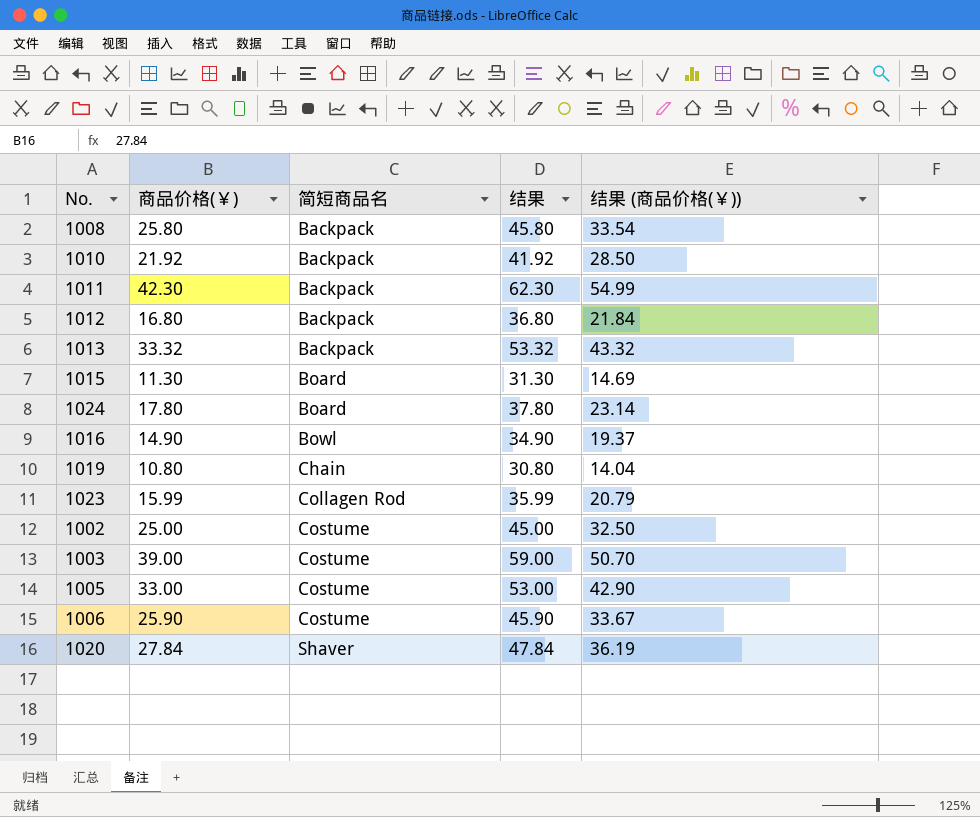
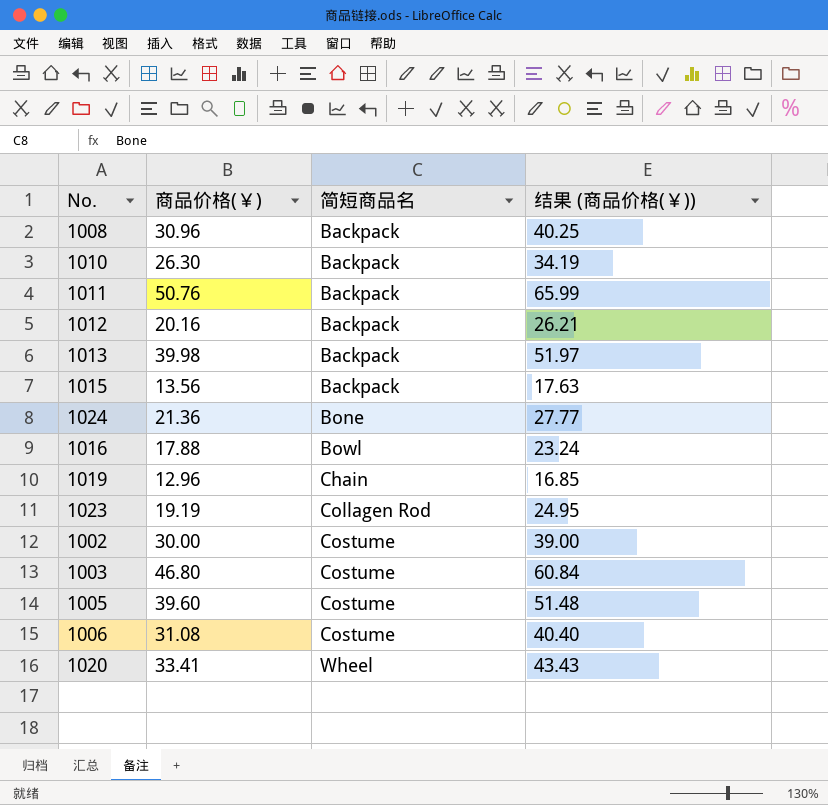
column 结果 | formula: [商品价格(￥)] + 20 -> none
1008 | 商品价格(￥): 25.80 -> 30.96
1008 | 结果 (商品价格(￥)): 33.54 -> 40.25
1010 | 商品价格(￥): 21.92 -> 26.30
1010 | 结果 (商品价格(￥)): 28.50 -> 34.19
1011 | 商品价格(￥): 42.30 -> 50.76
1011 | 结果 (商品价格(￥)): 54.99 -> 65.99
1012 | 商品价格(￥): 16.80 -> 20.16
1012 | 结果 (商品价格(￥)): 21.84 -> 26.21
1013 | 商品价格(￥): 33.32 -> 39.98
1013 | 结果 (商品价格(￥)): 43.32 -> 51.97
1015 | 商品价格(￥): 11.30 -> 13.56
1015 | 简短商品名: Board -> Backpack
1015 | 结果 (商品价格(￥)): 14.69 -> 17.63
1024 | 商品价格(￥): 17.80 -> 21.36
1024 | 简短商品名: Board -> Bone
1024 | 结果 (商品价格(￥)): 23.14 -> 27.77
1016 | 商品价格(￥): 14.90 -> 17.88
1016 | 结果 (商品价格(￥)): 19.37 -> 23.24
1019 | 商品价格(￥): 10.80 -> 12.96
1019 | 结果 (商品价格(￥)): 14.04 -> 16.85
1023 | 商品价格(￥): 15.99 -> 19.19
1023 | 结果 (商品价格(￥)): 20.79 -> 24.95
1002 | 商品价格(￥): 25.00 -> 30.00
1002 | 结果 (商品价格(￥)): 32.50 -> 39.00
1003 | 商品价格(￥): 39.00 -> 46.80
1003 | 结果 (商品价格(￥)): 50.70 -> 60.84
1005 | 商品价格(￥): 33.00 -> 39.60
1005 | 结果 (商品价格(￥)): 42.90 -> 51.48
1006 | 商品价格(￥): 25.90 -> 31.08
1006 | 结果 (商品价格(￥)): 33.67 -> 40.40
1020 | 商品价格(￥): 27.84 -> 33.41
1020 | 简短商品名: Shaver -> Wheel
1020 | 结果 (商品价格(￥)): 36.19 -> 43.43

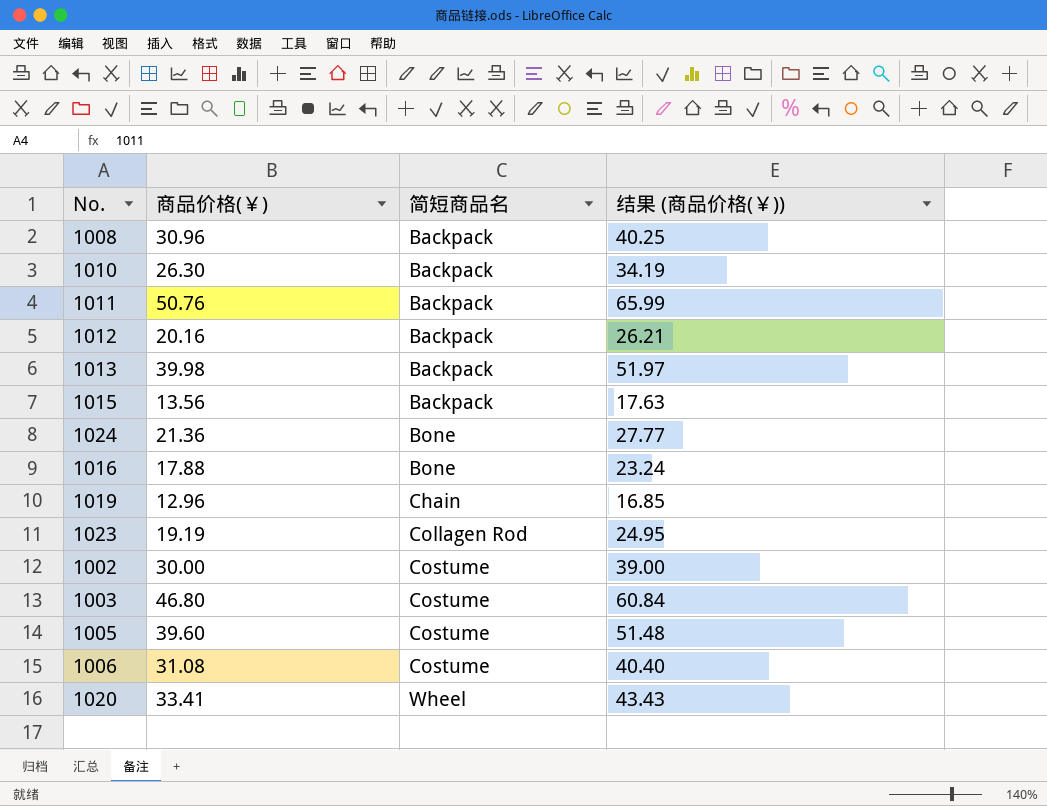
1016 | 简短商品名: Bowl -> Bone

